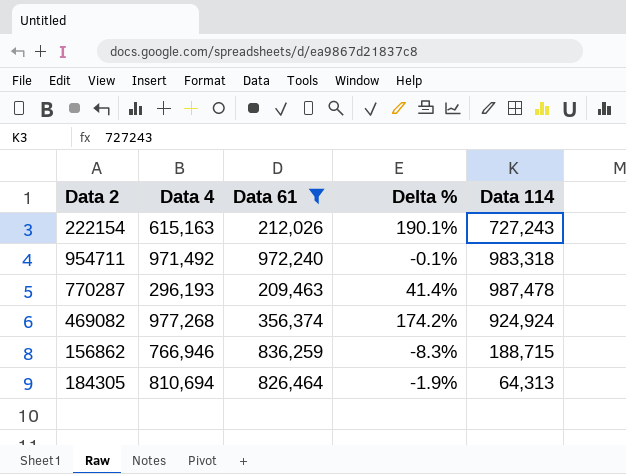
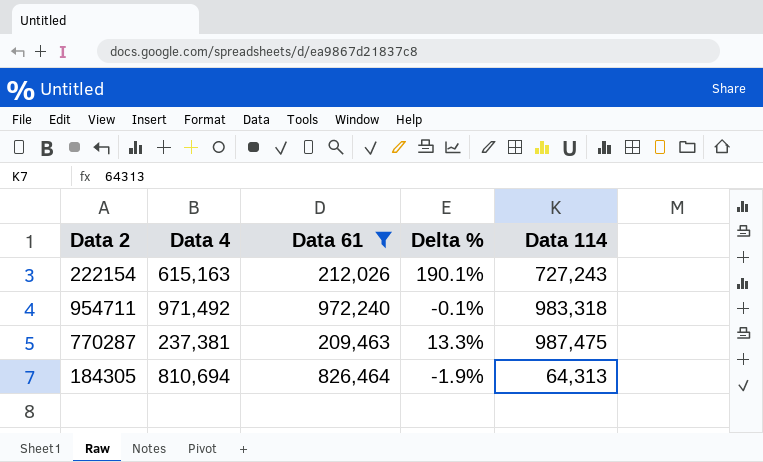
row 469082: 977,268 | 356,374 | 174.2% | 924,924 -> none
row 156862: 766,946 | 836,259 | -8.3% | 188,715 -> none
770287 | Data 4: 296,193 -> 237,381
770287 | Delta %: 41.4% -> 13.3%
770287 | Data 114: 987,478 -> 987,475

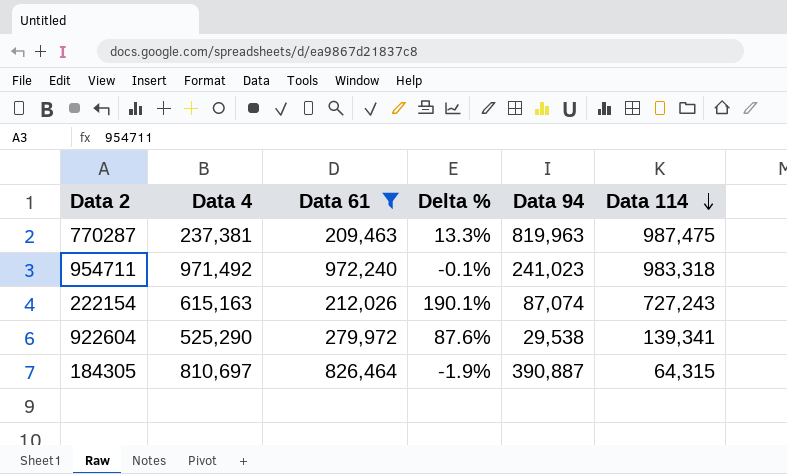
row order: none -> Data 114 descending
column Data 94 | position: none -> 5
row 922604: none -> 525,290 | 279,972 | 87.6% | 29,538 | 139,341
184305 | Data 4: 810,694 -> 810,697
184305 | Data 114: 64,313 -> 64,315

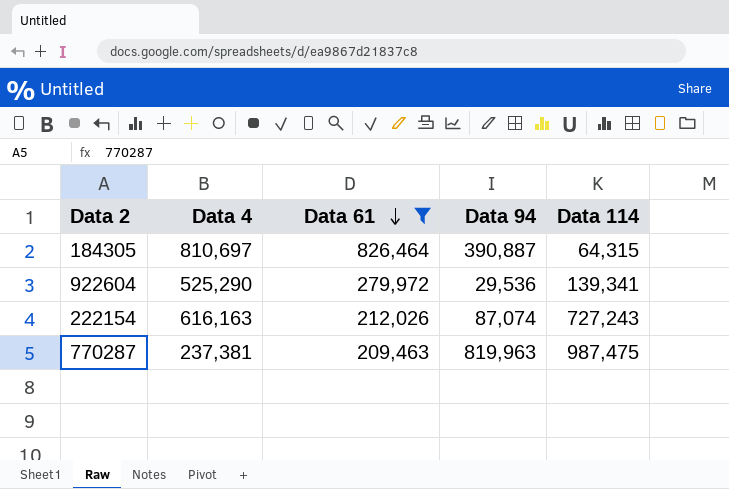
row order: Data 114 descending -> Data 61 descending
column Delta % | formula: ([Data 4] - [Data 61]) / [Data 61] -> none
row 954711: 971,492 | 972,240 | -0.1% | 241,023 | 983,318 -> none
922604 | Data 94: 29,538 -> 29,536
222154 | Data 4: 615,163 -> 616,163

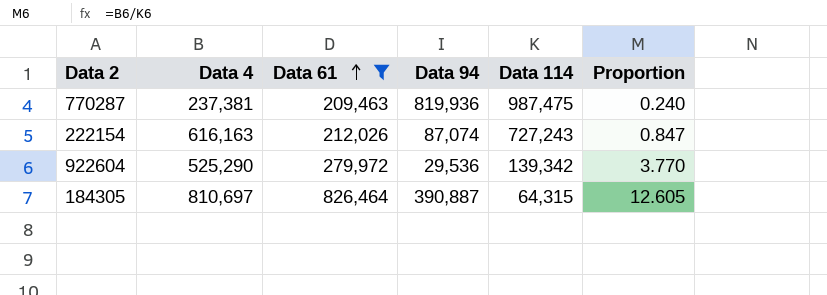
row order: Data 61 descending -> Data 61 ascending
column Proportion | formula: none -> [Data 4] / [Data 114]
770287 | Data 94: 819,963 -> 819,936
922604 | Data 114: 139,341 -> 139,342

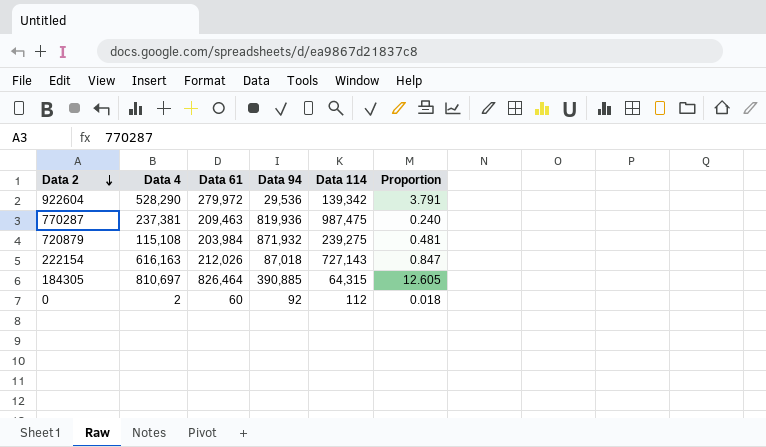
filter: Data 61 >= 209,463 -> none
row order: Data 61 ascending -> Data 2 descending
922604 | Data 4: 525,290 -> 528,290
922604 | Proportion: 3.770 -> 3.791
222154 | Data 94: 87,074 -> 87,018
222154 | Data 114: 727,243 -> 727,143
184305 | Data 94: 390,887 -> 390,885

